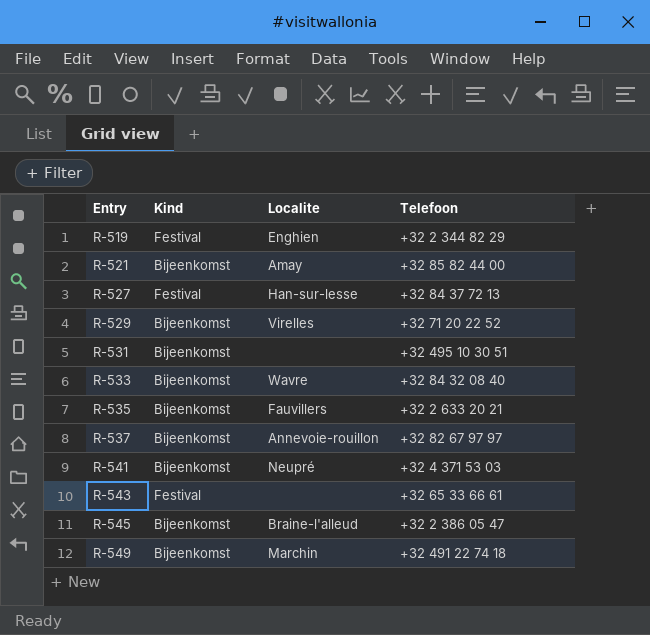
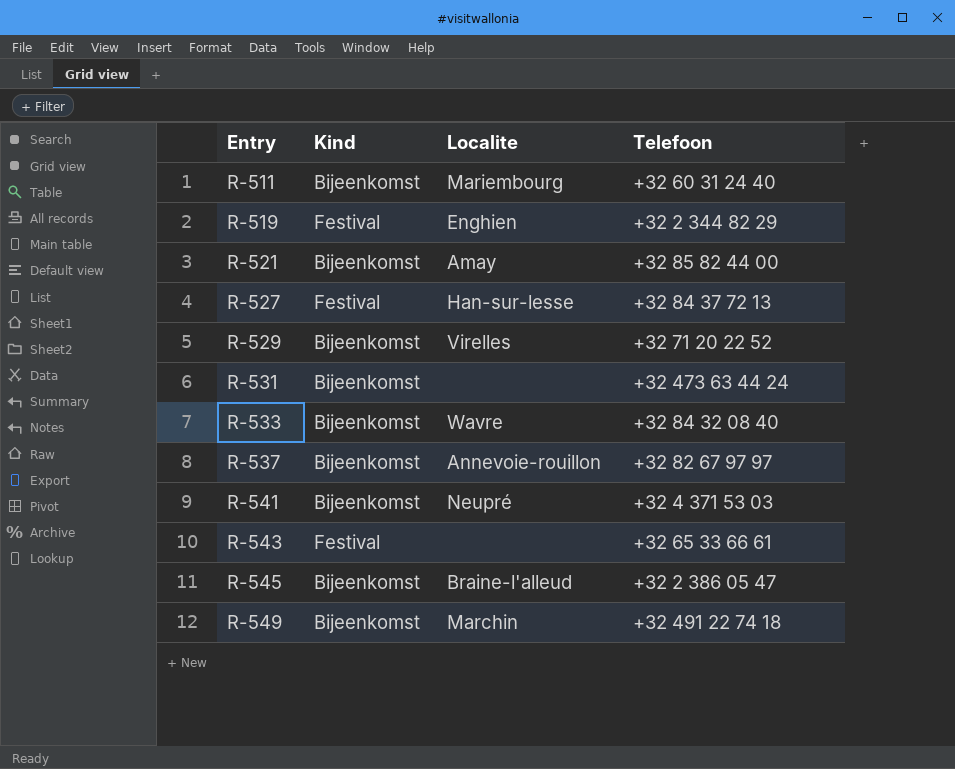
row R-535: Bijeenkomst | Fauvillers | +32 2 633 20 21 -> none
row R-511: none -> Bijeenkomst | Mariembourg | +32 60 31 24 40
R-531 | Telefoon: +32 495 10 30 51 -> +32 473 63 44 24

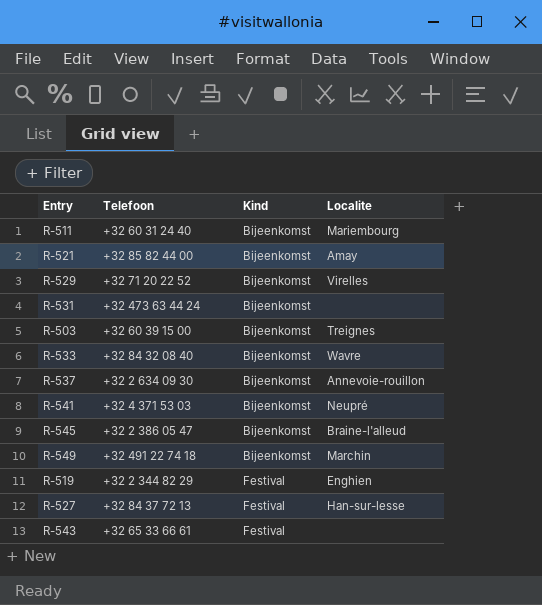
row order: Entry ascending -> Kind ascending
column Telefoon | position: 4 -> 2
row R-503: none -> +32 60 39 15 00 | Bijeenkomst | Treignes
R-537 | Telefoon: +32 82 67 97 97 -> +32 2 634 09 30

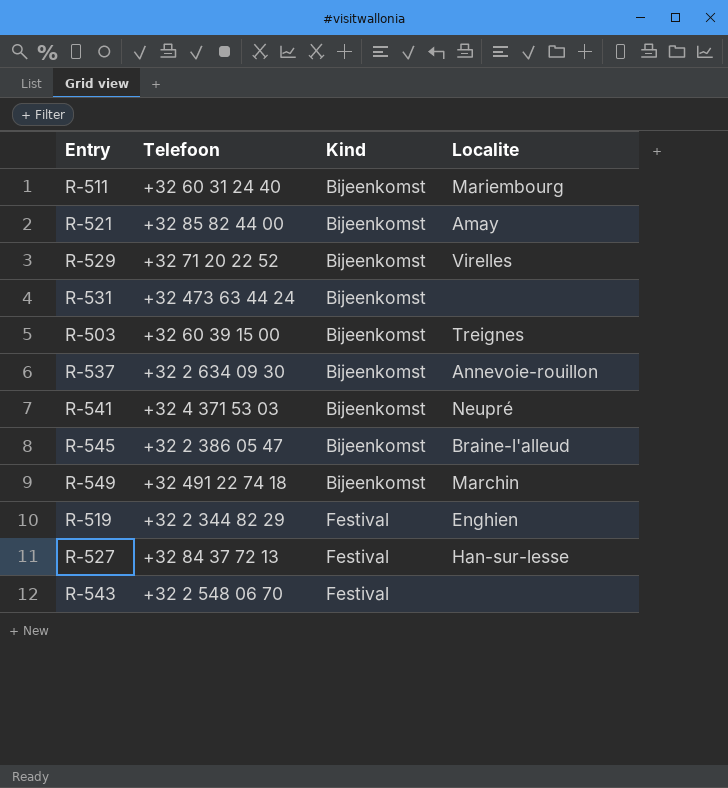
row R-533: +32 84 32 08 40 | Bijeenkomst | Wavre -> none
R-543 | Telefoon: +32 65 33 66 61 -> +32 2 548 06 70

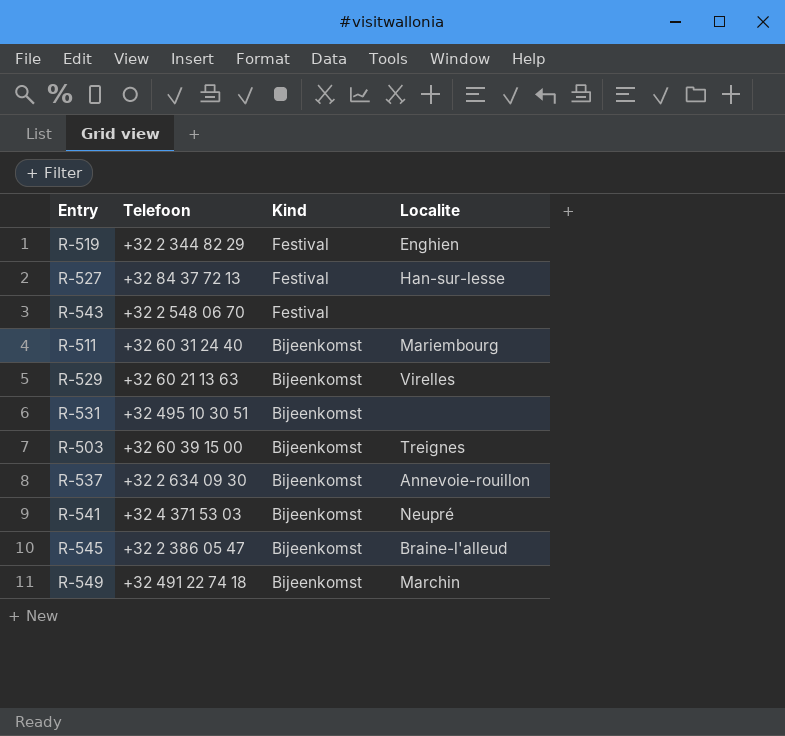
row order: Kind ascending -> Kind descending
row R-521: +32 85 82 44 00 | Bijeenkomst | Amay -> none
R-529 | Telefoon: +32 71 20 22 52 -> +32 60 21 13 63
R-531 | Telefoon: +32 473 63 44 24 -> +32 495 10 30 51

